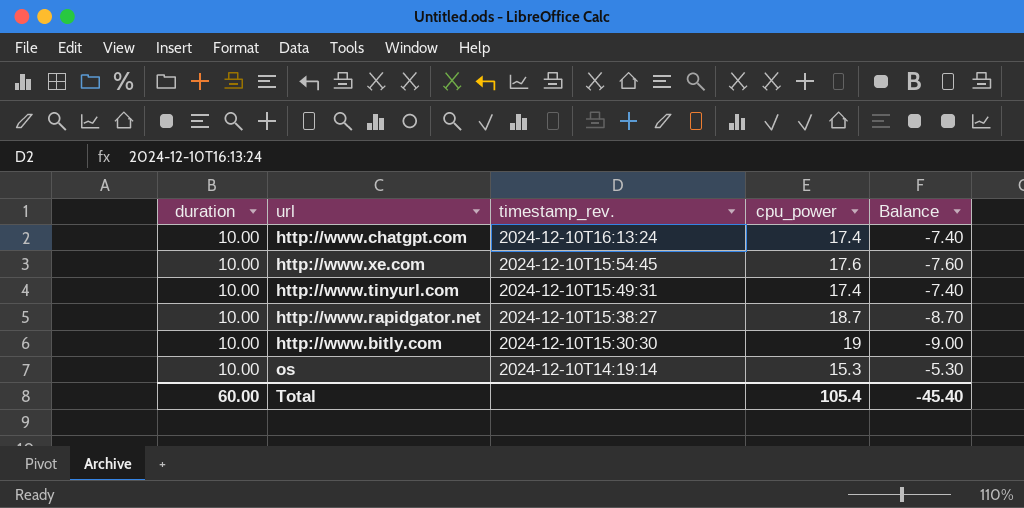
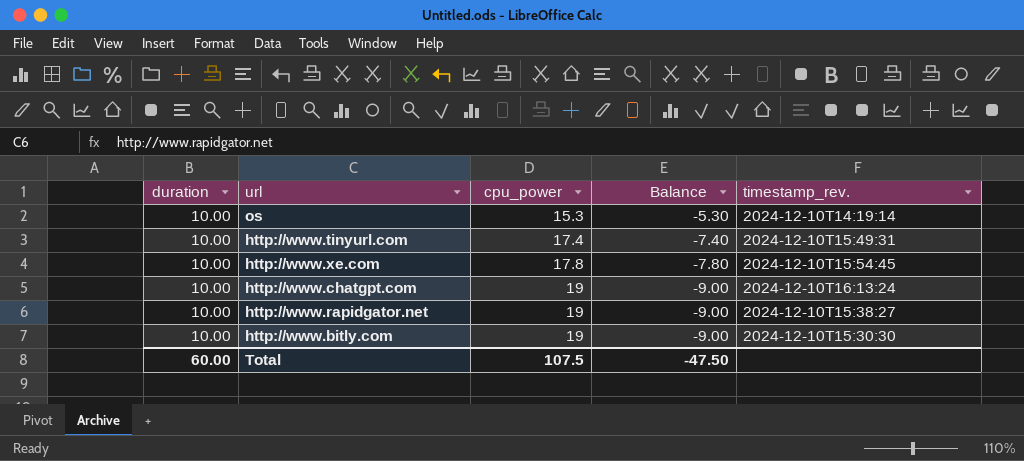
row order: timestamp_rev. descending -> cpu_power ascending
column timestamp_rev. | position: 3 -> 5
http://www.xe.com | cpu_power: 17.6 -> 17.8
http://www.xe.com | Balance: -7.60 -> -7.80
http://www.chatgpt.com | cpu_power: 17.4 -> 19
http://www.chatgpt.com | Balance: -7.40 -> -9.00
http://www.rapidgator.net | cpu_power: 18.7 -> 19
http://www.rapidgator.net | Balance: -8.70 -> -9.00
Total | cpu_power: 105.4 -> 107.5
Total | Balance: -45.40 -> -47.50

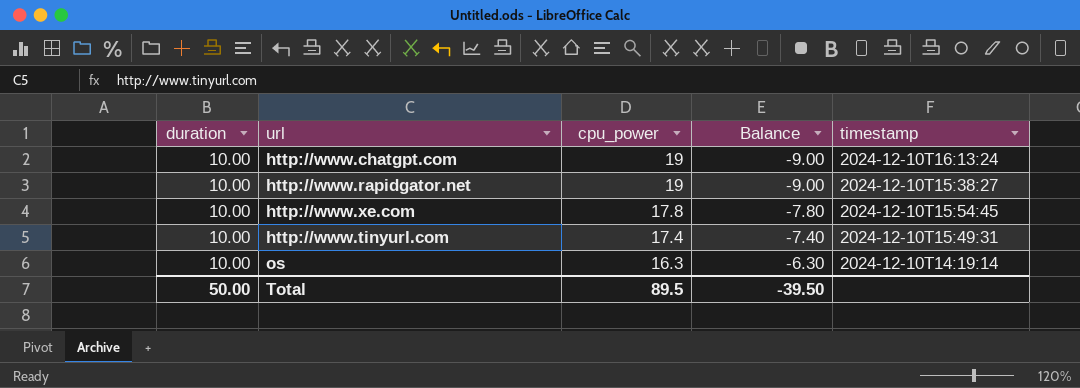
row order: cpu_power ascending -> cpu_power descending
column name: timestamp_rev. -> timestamp
row http://www.bitly.com: 10.00 | 19 | -9.00 | 2024-12-10T15:30:30 -> none
os | cpu_power: 15.3 -> 16.3
os | Balance: -5.30 -> -6.30
Total | duration: 60.00 -> 50.00
Total | cpu_power: 107.5 -> 89.5
Total | Balance: -47.50 -> -39.50

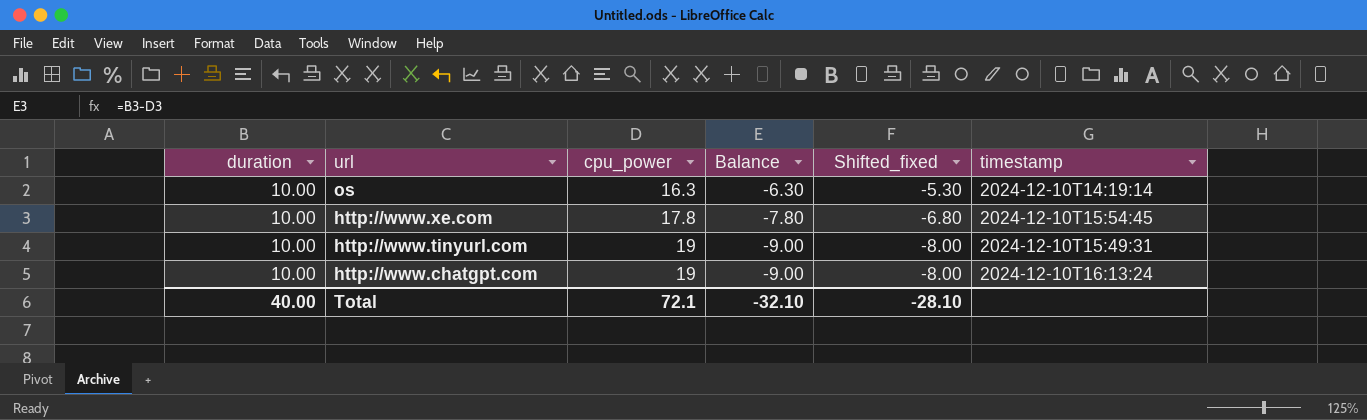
row order: cpu_power descending -> url descending
column Shifted_fixed | formula: none -> [Balance] + 1
row http://www.rapidgator.net: 10.00 | 19 | -9.00 | 2024-12-10T15:38:27 -> none
http://www.tinyurl.com | cpu_power: 17.4 -> 19
http://www.tinyurl.com | Balance: -7.40 -> -9.00
Total | duration: 50.00 -> 40.00
Total | cpu_power: 89.5 -> 72.1
Total | Balance: -39.50 -> -32.10

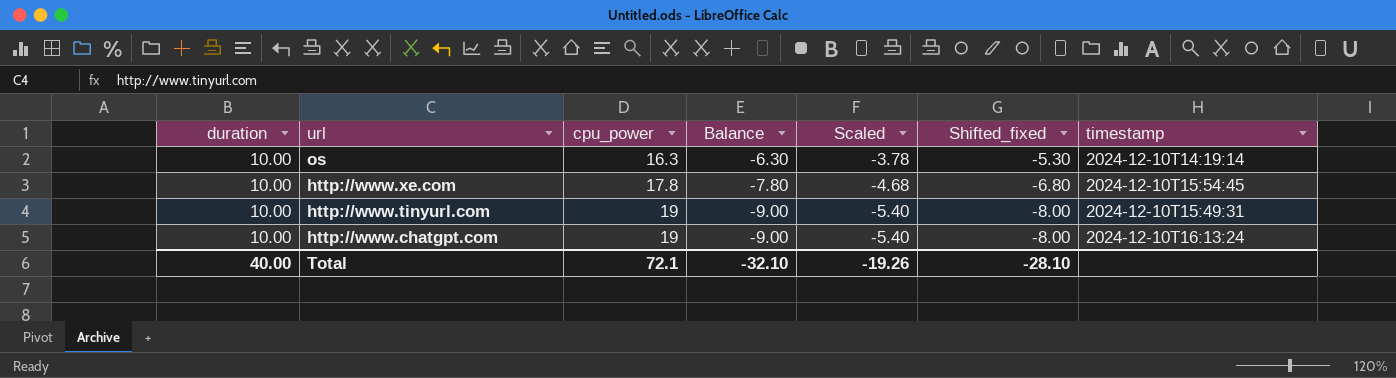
column Scaled | formula: none -> [Balance] * 0.6

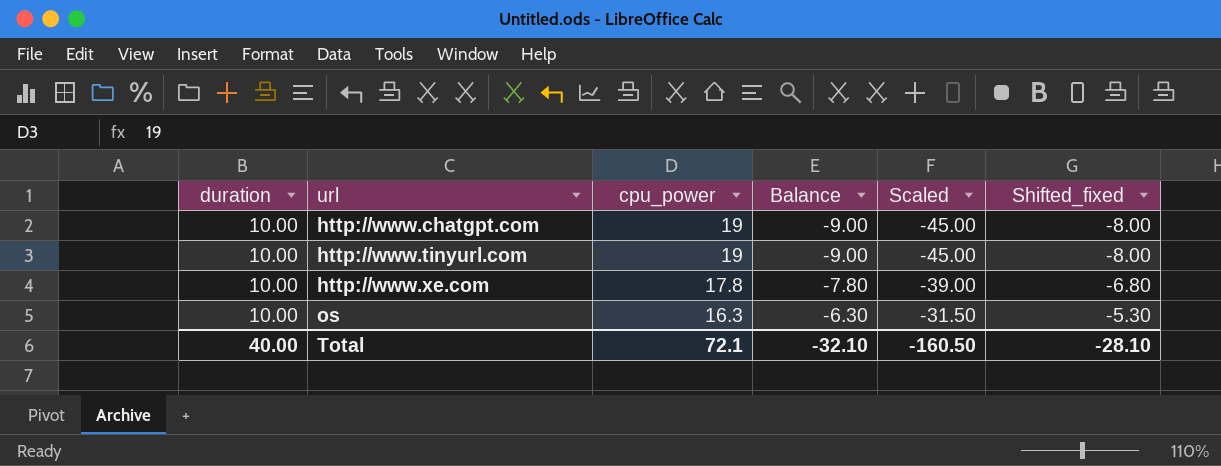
row order: url descending -> url ascending
column timestamp | position: 7 -> none
column Scaled | formula: [Balance] * 0.6 -> [Balance] * 5
Total | Scaled: -19.26 -> -160.50

